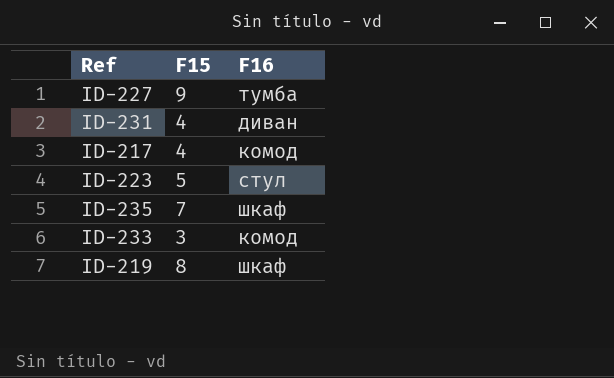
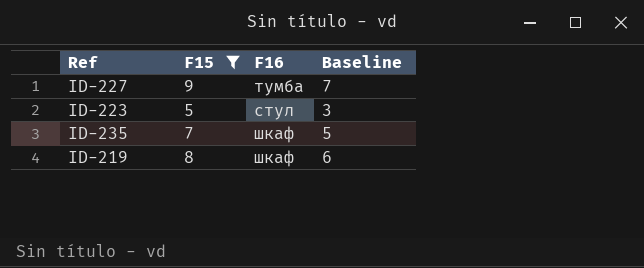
filter: none -> F15 >= 5
column Baseline | formula: none -> [F15] - 2

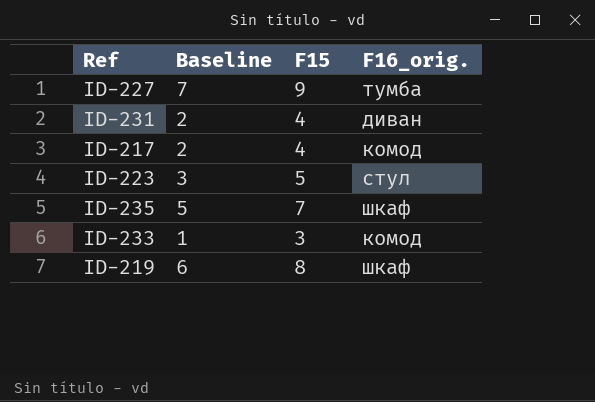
filter: F15 >= 5 -> none
column Baseline | position: 4 -> 2
column name: F16 -> F16_orig.

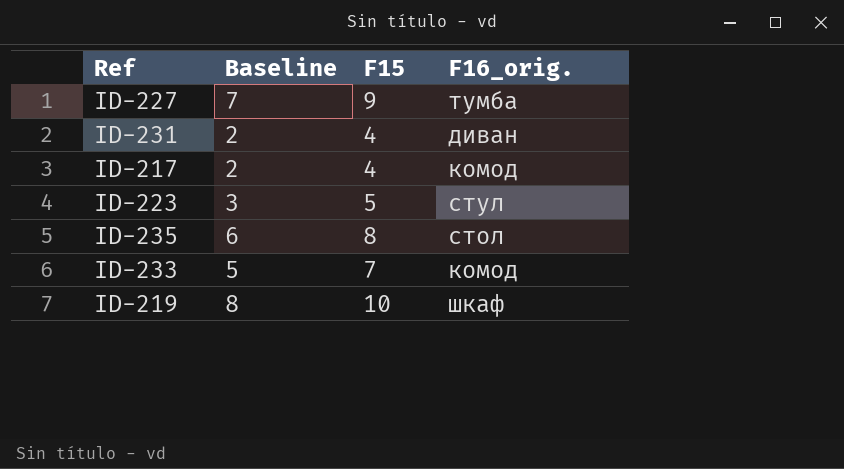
ID-235 | Baseline: 5 -> 6
ID-235 | F15: 7 -> 8
ID-235 | F16_orig.: шкаф -> стол
ID-233 | Baseline: 1 -> 5
ID-233 | F15: 3 -> 7
ID-219 | Baseline: 6 -> 8
ID-219 | F15: 8 -> 10

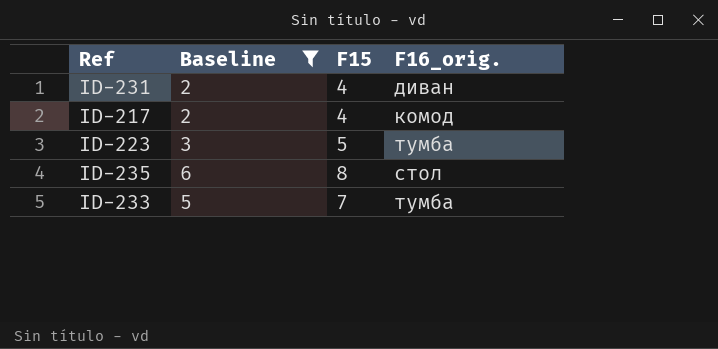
filter: none -> Baseline <= 6
ID-223 | F16_orig.: стул -> тумба
ID-233 | F16_orig.: комод -> тумба

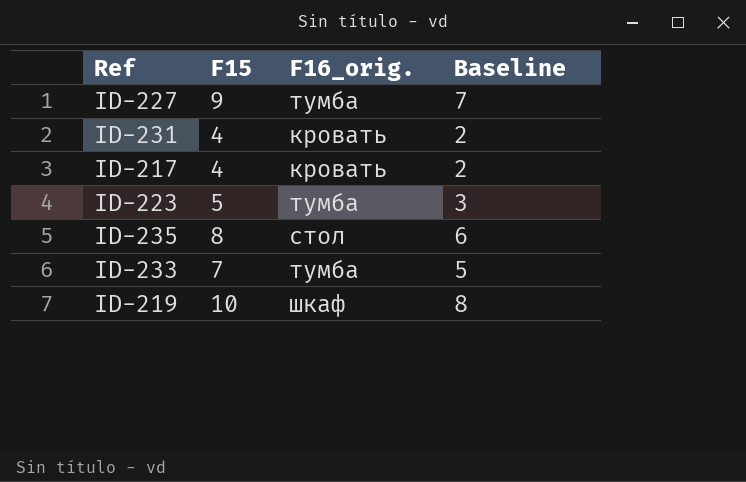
filter: Baseline <= 6 -> none
column Baseline | position: 2 -> 4
ID-231 | F16_orig.: диван -> кровать
ID-217 | F16_orig.: комод -> кровать

